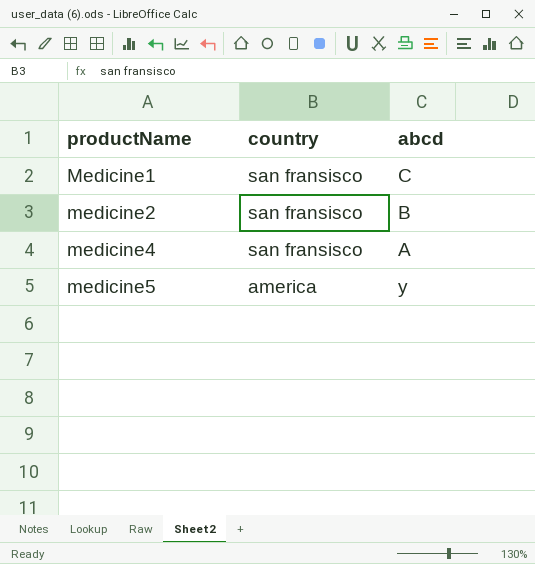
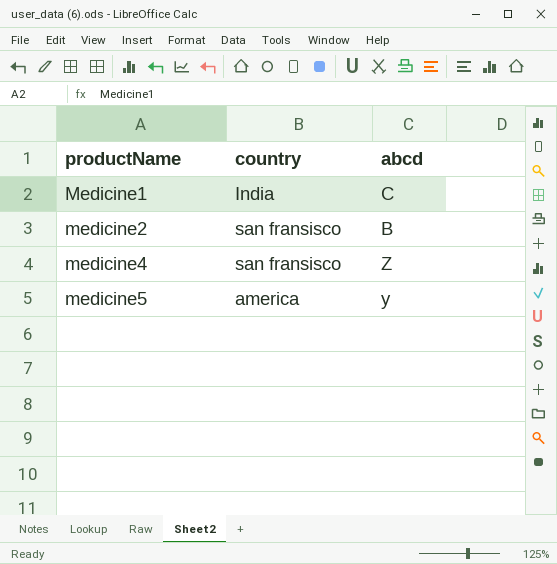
Medicine1 | country: san fransisco -> India
medicine4 | abcd: A -> Z

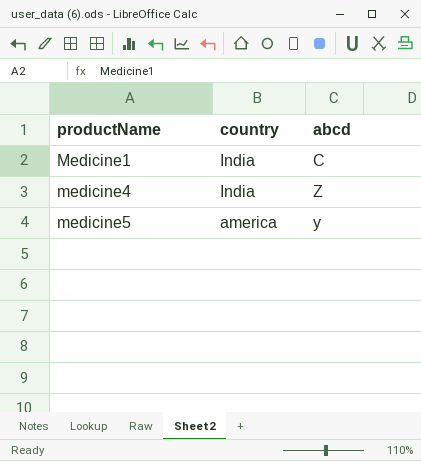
row medicine2: san fransisco | B -> none
medicine4 | country: san fransisco -> India

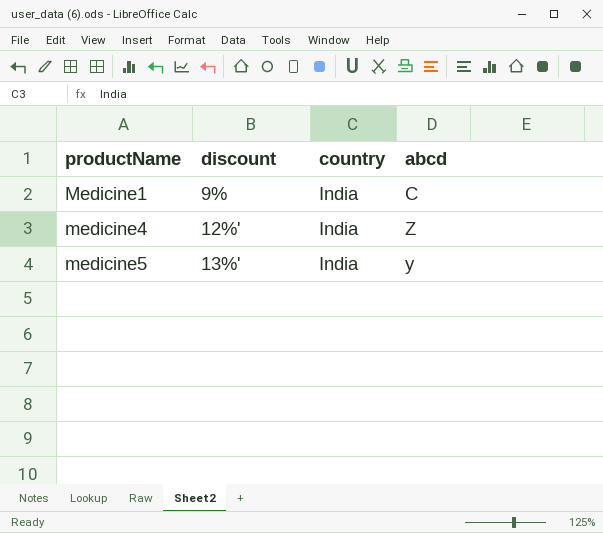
column discount | position: none -> 2
medicine5 | country: america -> India

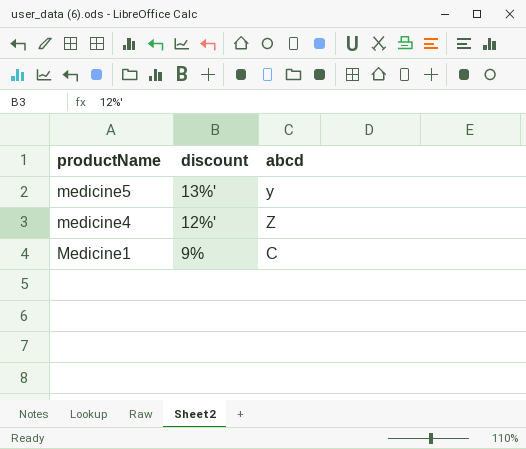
row order: productName ascending -> productName descending
column country | position: 3 -> none

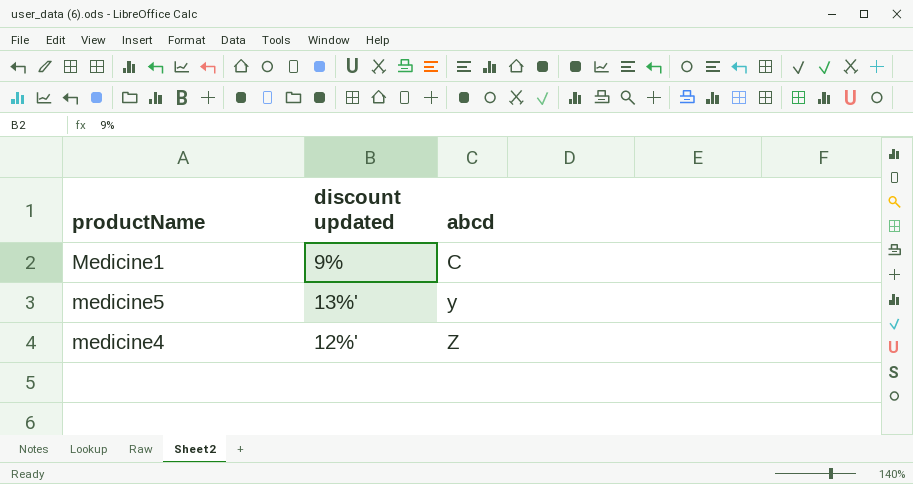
row order: productName descending -> abcd ascending
column name: discount -> discount updated

